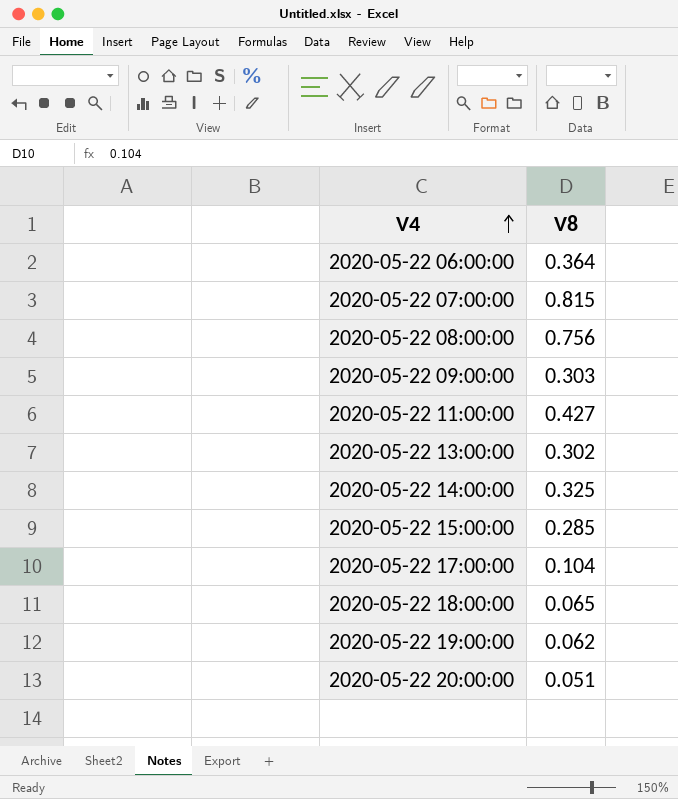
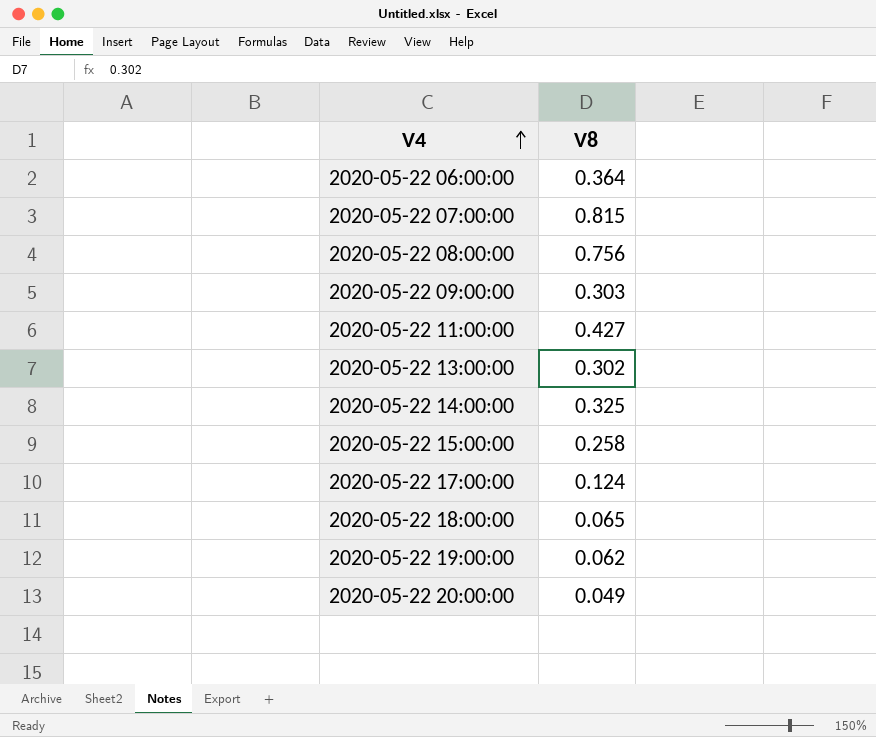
2020-05-22 15:00:00 | V8: 0.285 -> 0.258
2020-05-22 17:00:00 | V8: 0.104 -> 0.124
2020-05-22 20:00:00 | V8: 0.051 -> 0.049

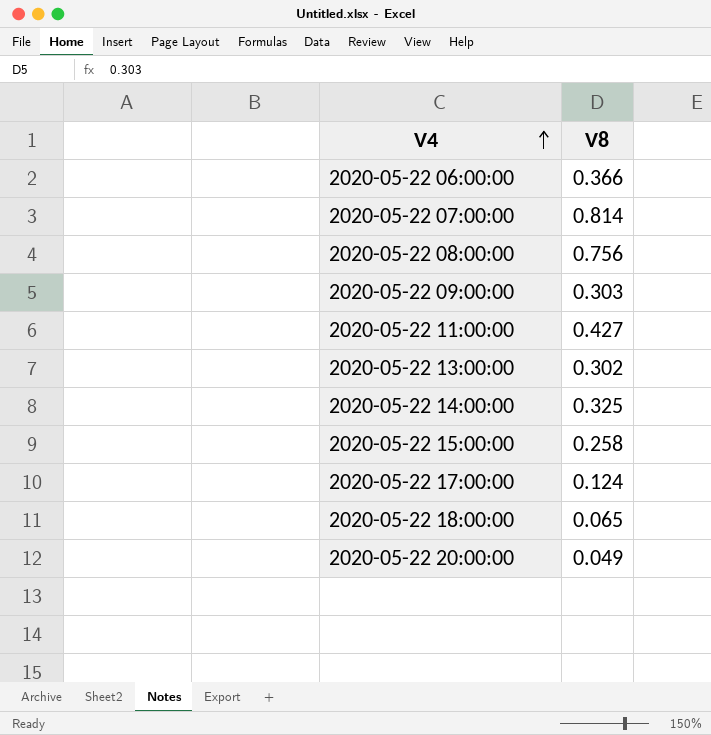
row 2020-05-22 19:00:00: 0.062 -> none
2020-05-22 06:00:00 | V8: 0.364 -> 0.366
2020-05-22 07:00:00 | V8: 0.815 -> 0.814

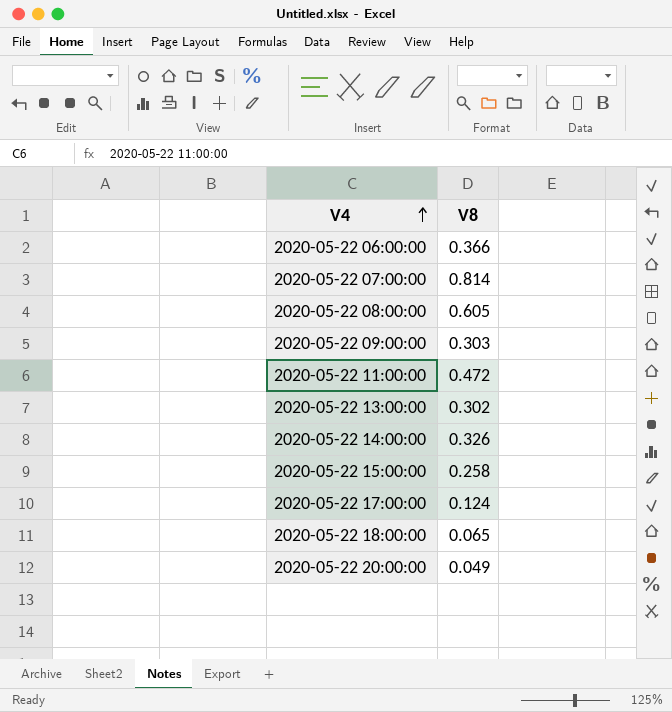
2020-05-22 08:00:00 | V8: 0.756 -> 0.605
2020-05-22 11:00:00 | V8: 0.427 -> 0.472
2020-05-22 14:00:00 | V8: 0.325 -> 0.326

